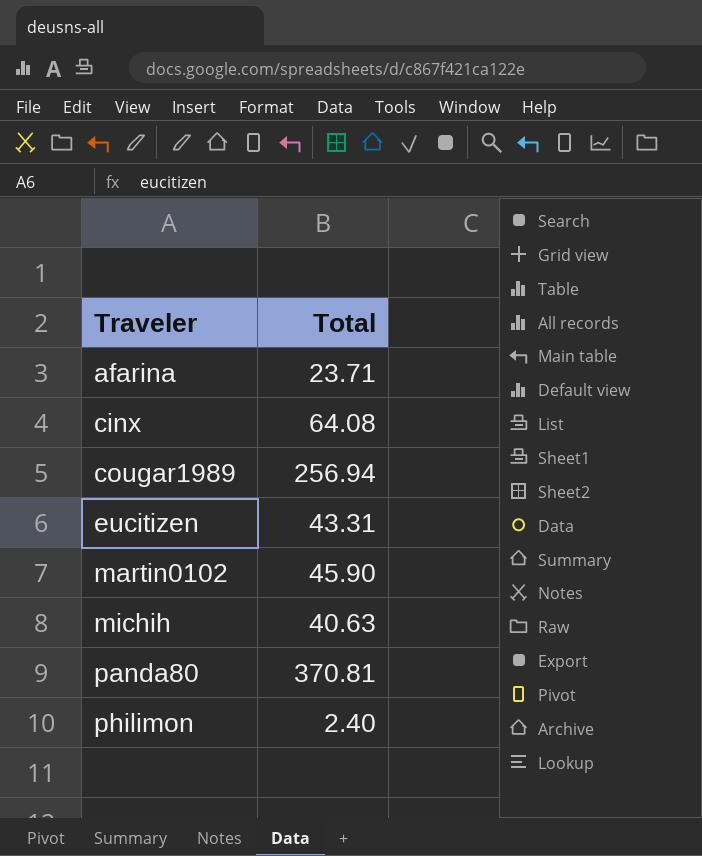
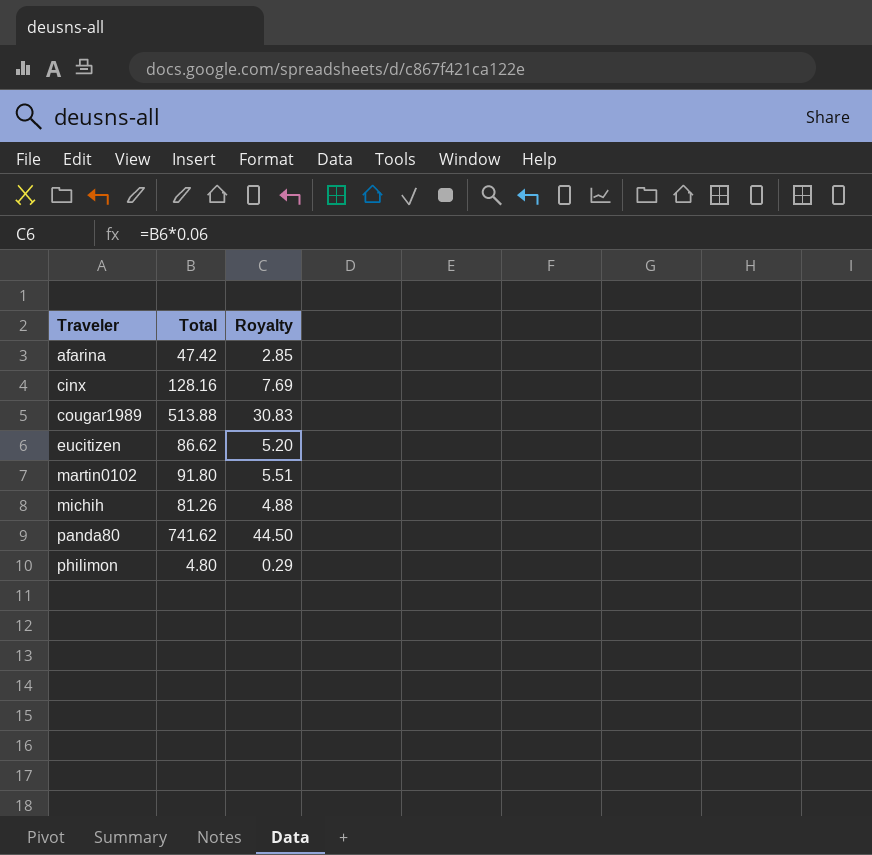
column Royalty | formula: none -> [Total] * 0.06
afarina | Total: 23.71 -> 47.42
cinx | Total: 64.08 -> 128.16
cougar1989 | Total: 256.94 -> 513.88
eucitizen | Total: 43.31 -> 86.62
martin0102 | Total: 45.90 -> 91.80
michih | Total: 40.63 -> 81.26
panda80 | Total: 370.81 -> 741.62
philimon | Total: 2.40 -> 4.80

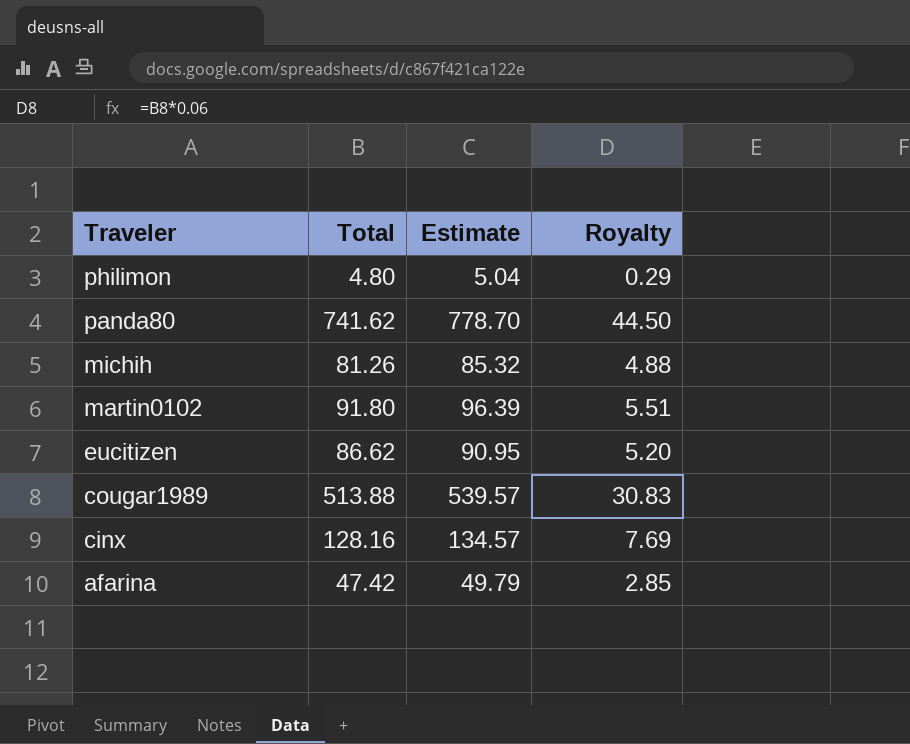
row order: Traveler ascending -> Traveler descending
column Estimate | formula: none -> [Total] * 1.05

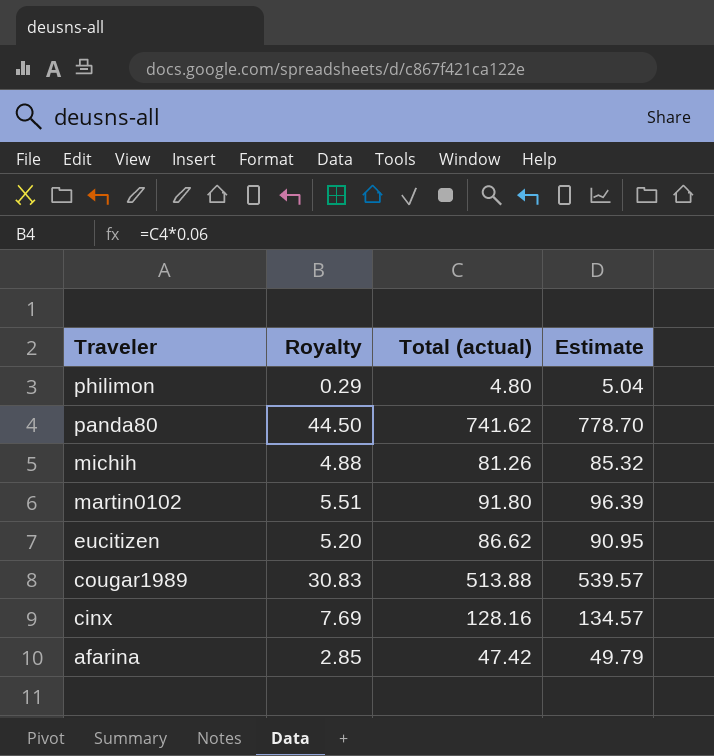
column Royalty | position: 4 -> 2
column name: Total -> Total (actual)

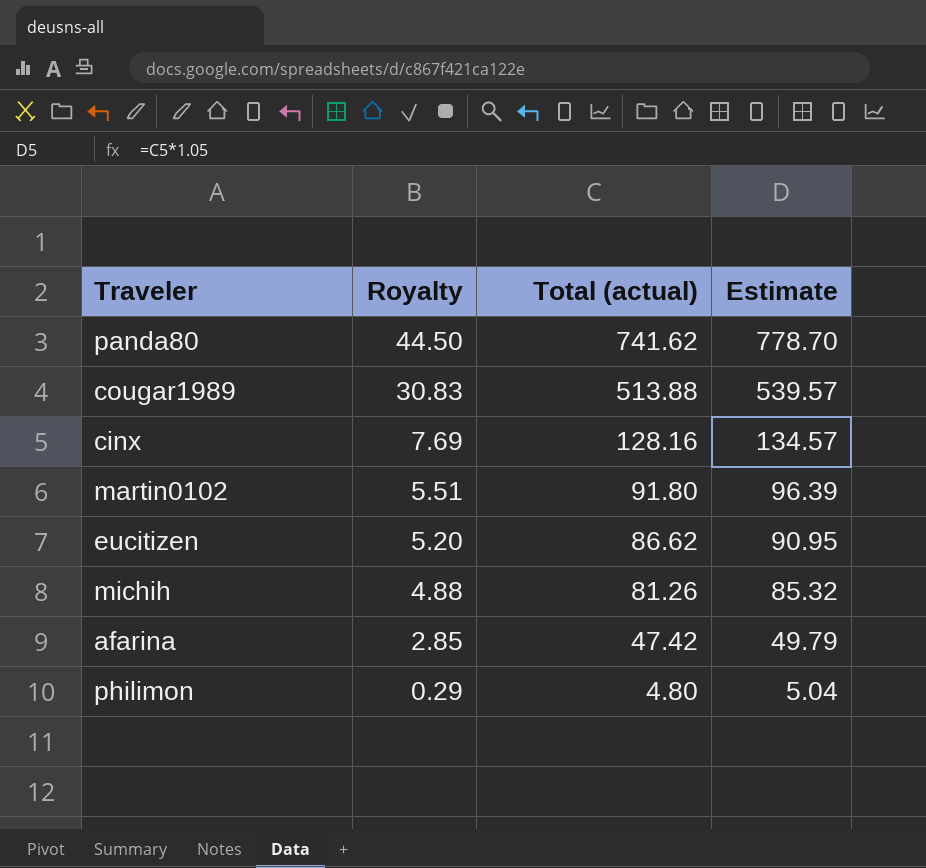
row order: Traveler descending -> Royalty descending

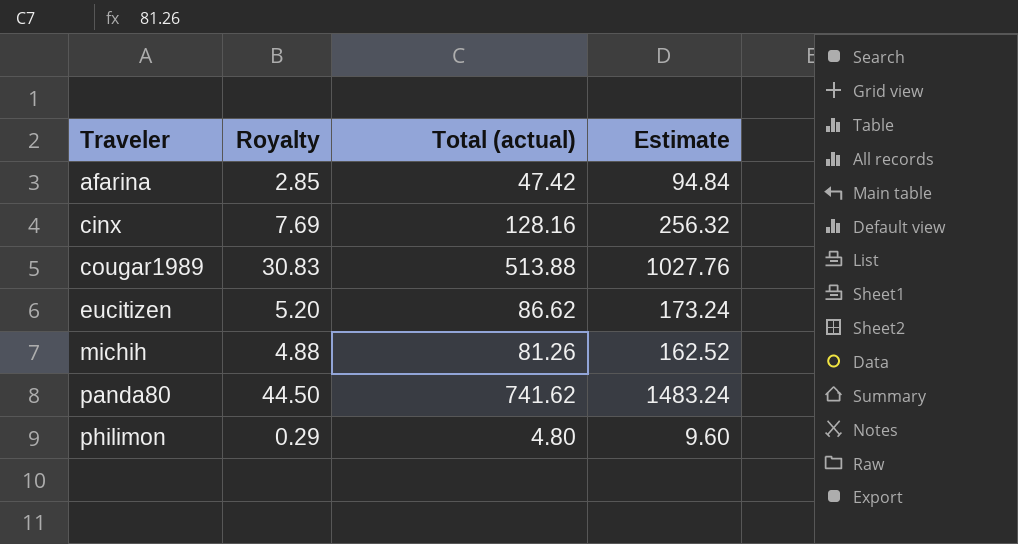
row order: Royalty descending -> Traveler ascending
column Estimate | formula: [Total (actual)] * 1.05 -> [Total (actual)] * 2
row martin0102: 5.51 | 91.80 | 96.39 -> none

